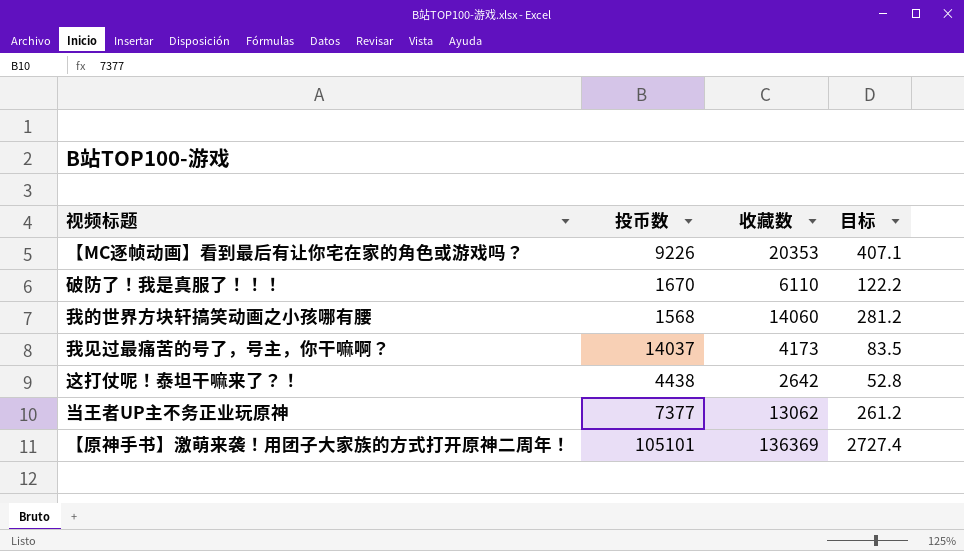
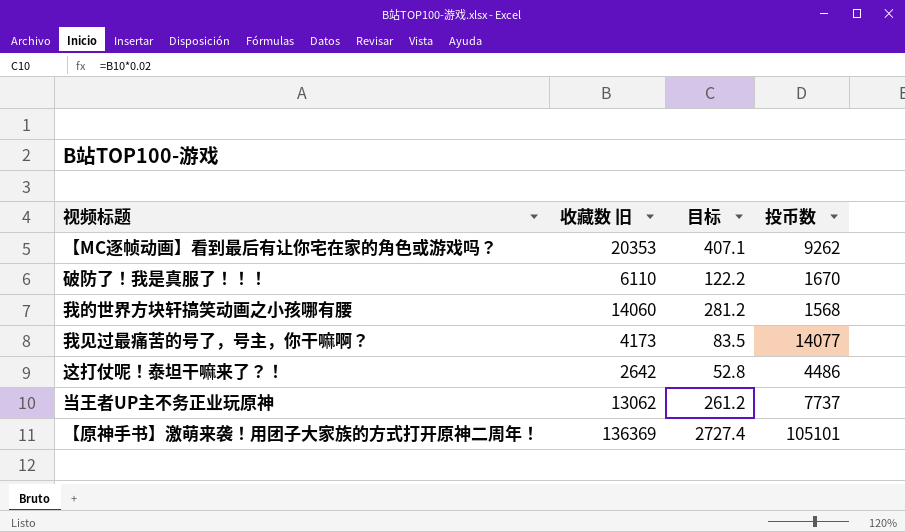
column name: 收藏数 -> 收藏数 旧
column 投币数 | position: 2 -> 4
【MC逐帧动画】看到最后有让你宅在家的角色或游戏吗？ | 投币数: 9226 -> 9262
我见过最痛苦的号了，号主，你干嘛啊？ | 投币数: 14037 -> 14077
这打仗呢！泰坦干嘛来了？！ | 投币数: 4438 -> 4486
当王者UP主不务正业玩原神 | 投币数: 7377 -> 7737

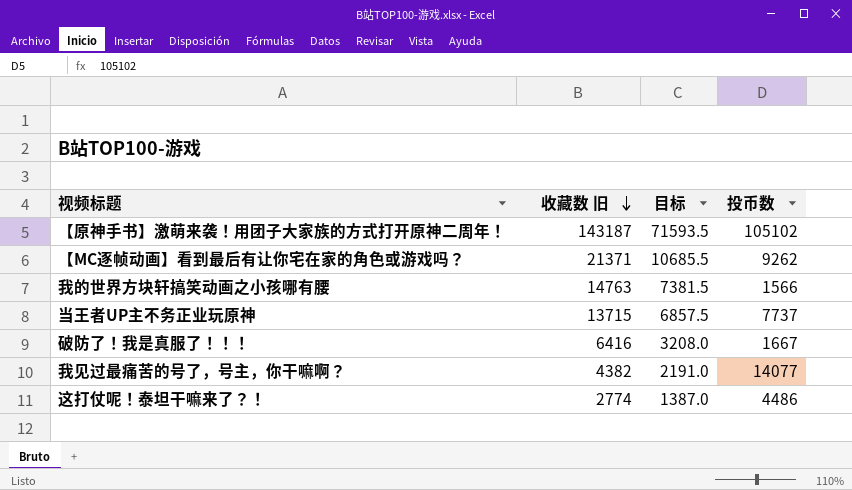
row order: none -> 收藏数 旧 descending
column 目标 | formula: [收藏数 旧] * 0.02 -> [收藏数 旧] * 0.5
【原神手书】激萌来袭！用团子大家族的方式打开原神二周年！ | 收藏数 旧: 136369 -> 143187
【原神手书】激萌来袭！用团子大家族的方式打开原神二周年！ | 投币数: 105101 -> 105102
【MC逐帧动画】看到最后有让你宅在家的角色或游戏吗？ | 收藏数 旧: 20353 -> 21371
我的世界方块轩搞笑动画之小孩哪有腰 | 收藏数 旧: 14060 -> 14763
我的世界方块轩搞笑动画之小孩哪有腰 | 投币数: 1568 -> 1566
当王者UP主不务正业玩原神 | 收藏数 旧: 13062 -> 13715
破防了！我是真服了！！！ | 收藏数 旧: 6110 -> 6416
破防了！我是真服了！！！ | 投币数: 1670 -> 1667
我见过最痛苦的号了，号主，你干嘛啊？ | 收藏数 旧: 4173 -> 4382
这打仗呢！泰坦干嘛来了？！ | 收藏数 旧: 2642 -> 2774

